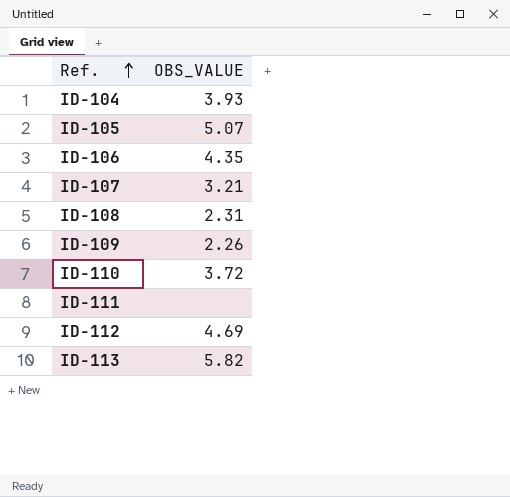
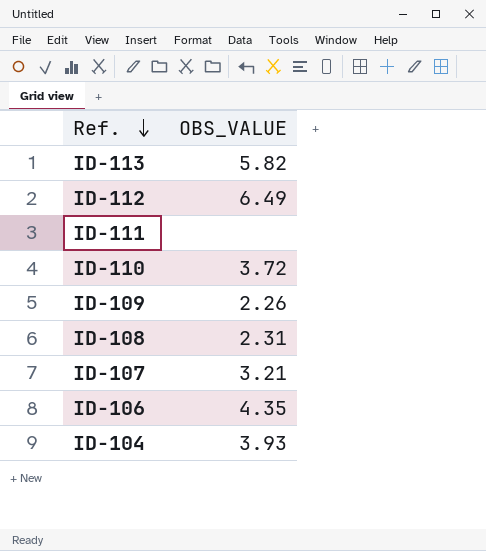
row order: Ref. ascending -> Ref. descending
row ID-105: 5.07 -> none
ID-112 | OBS_VALUE: 4.69 -> 6.49

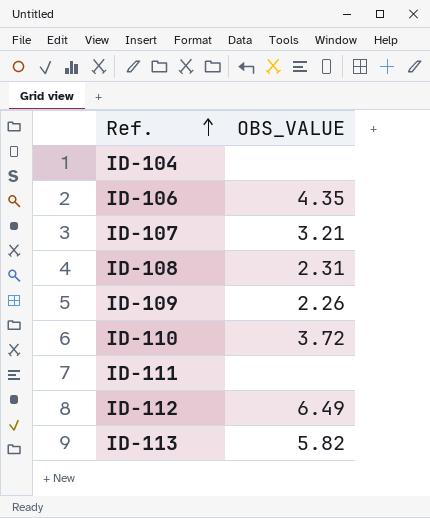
row order: Ref. descending -> Ref. ascending
ID-104 | OBS_VALUE: 3.93 -> none

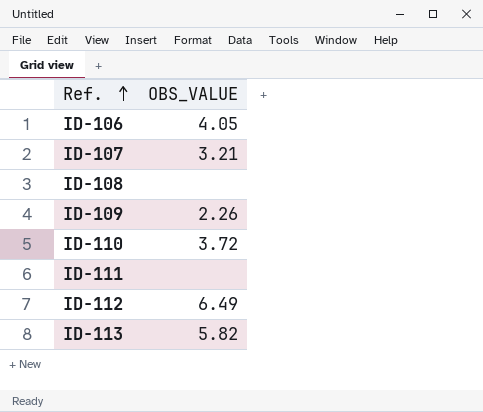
row ID-104: none -> none
ID-106 | OBS_VALUE: 4.35 -> 4.05
ID-108 | OBS_VALUE: 2.31 -> none

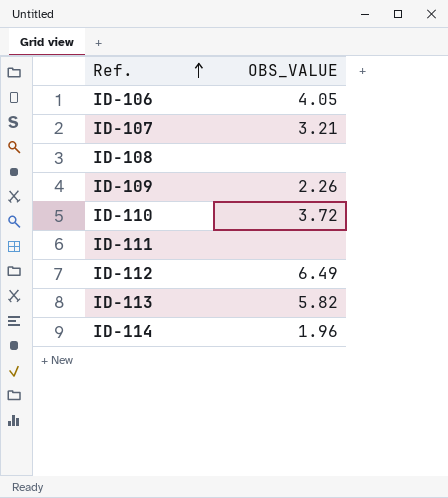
row ID-114: none -> 1.96

